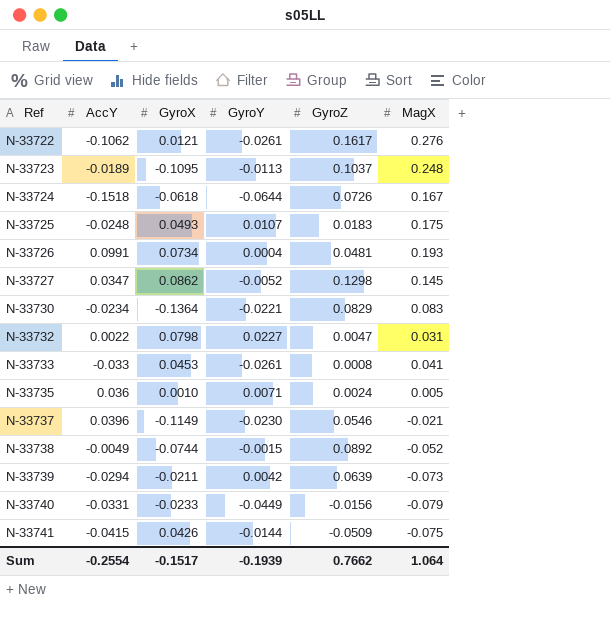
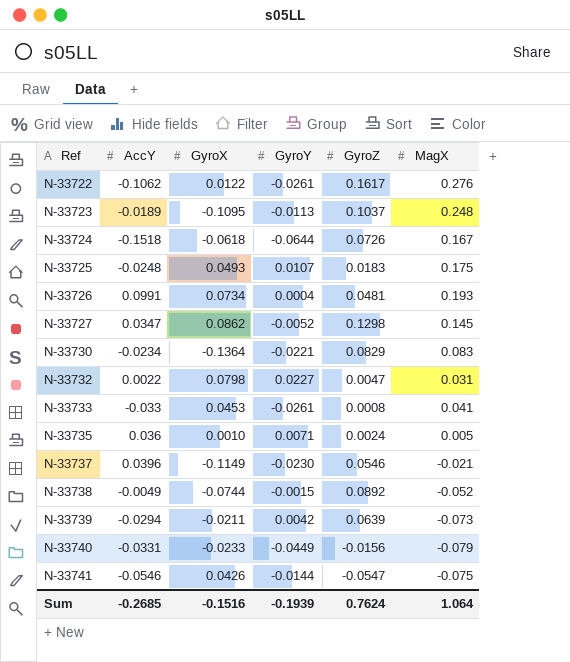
N-33722 | GyroX: 0.0121 -> 0.0122
N-33741 | AccY: -0.0415 -> -0.0546
N-33741 | GyroZ: -0.0509 -> -0.0547
Sum | AccY: -0.2554 -> -0.2685
Sum | GyroX: -0.1517 -> -0.1516
Sum | GyroZ: 0.7662 -> 0.7624

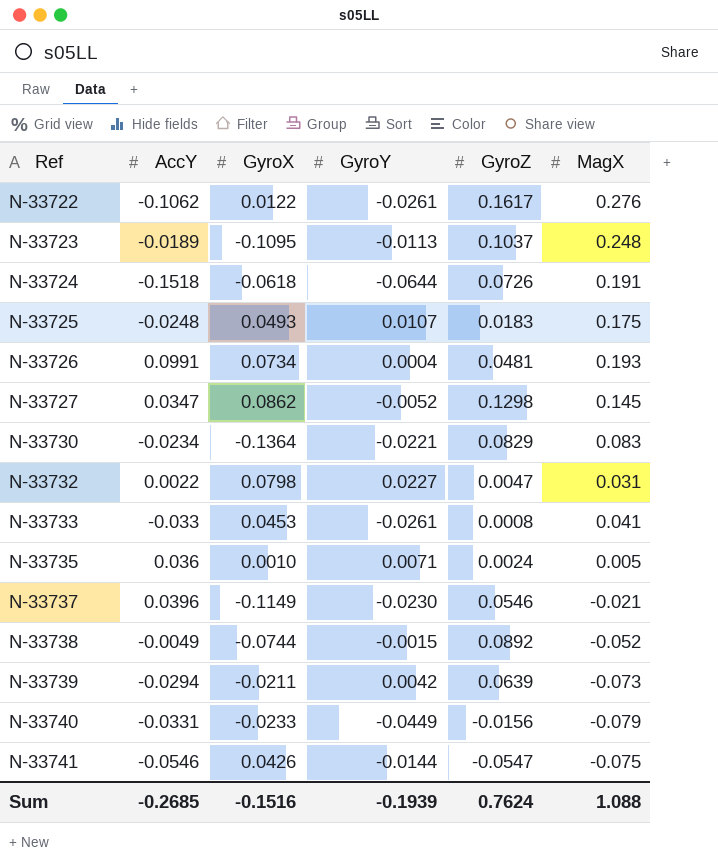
N-33724 | MagX: 0.167 -> 0.191
Sum | MagX: 1.064 -> 1.088

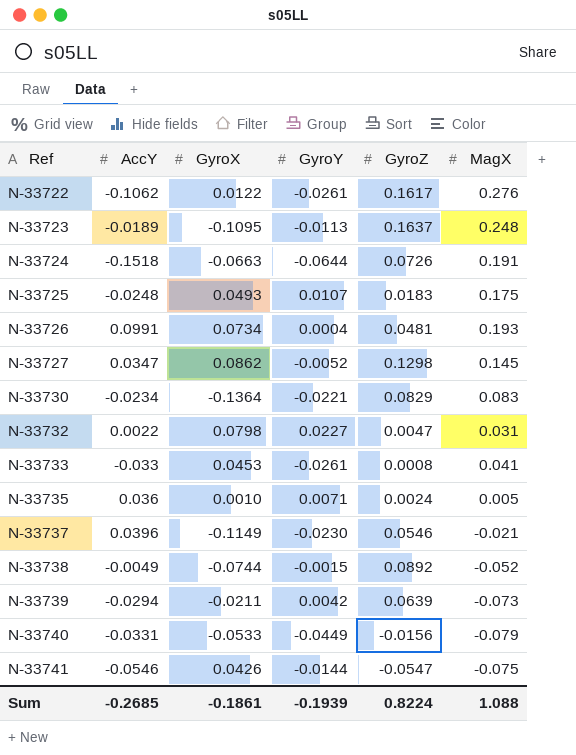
N-33723 | GyroZ: 0.1037 -> 0.1637
N-33724 | GyroX: -0.0618 -> -0.0663
N-33740 | GyroX: -0.0233 -> -0.0533
Sum | GyroX: -0.1516 -> -0.1861
Sum | GyroZ: 0.7624 -> 0.8224

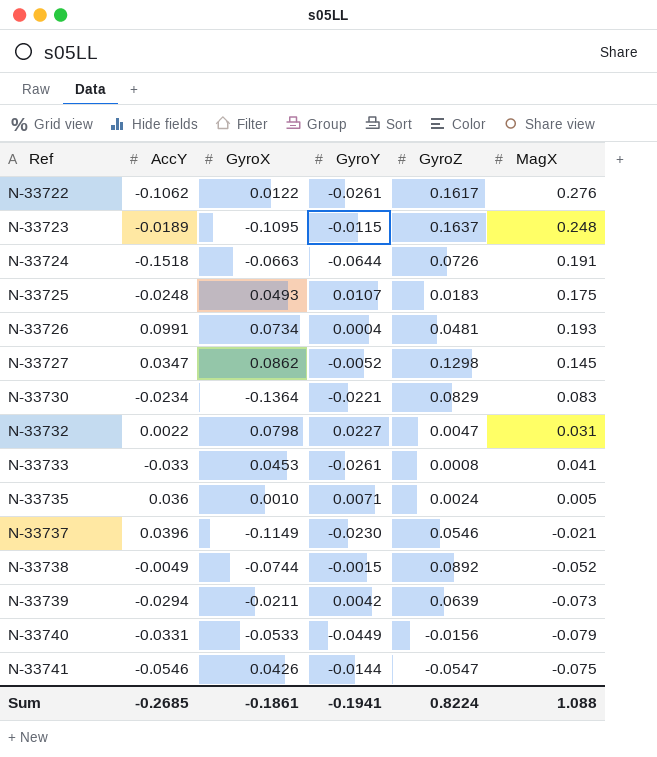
N-33723 | GyroY: -0.0113 -> -0.0115
Sum | GyroY: -0.1939 -> -0.1941

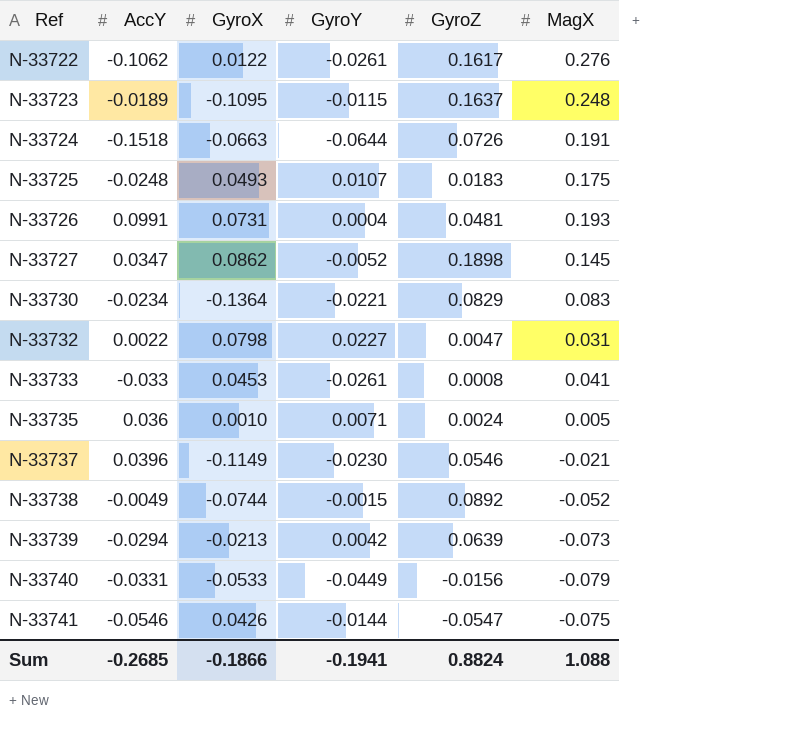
N-33726 | GyroX: 0.0734 -> 0.0731
N-33727 | GyroZ: 0.1298 -> 0.1898
N-33739 | GyroX: -0.0211 -> -0.0213
Sum | GyroX: -0.1861 -> -0.1866
Sum | GyroZ: 0.8224 -> 0.8824

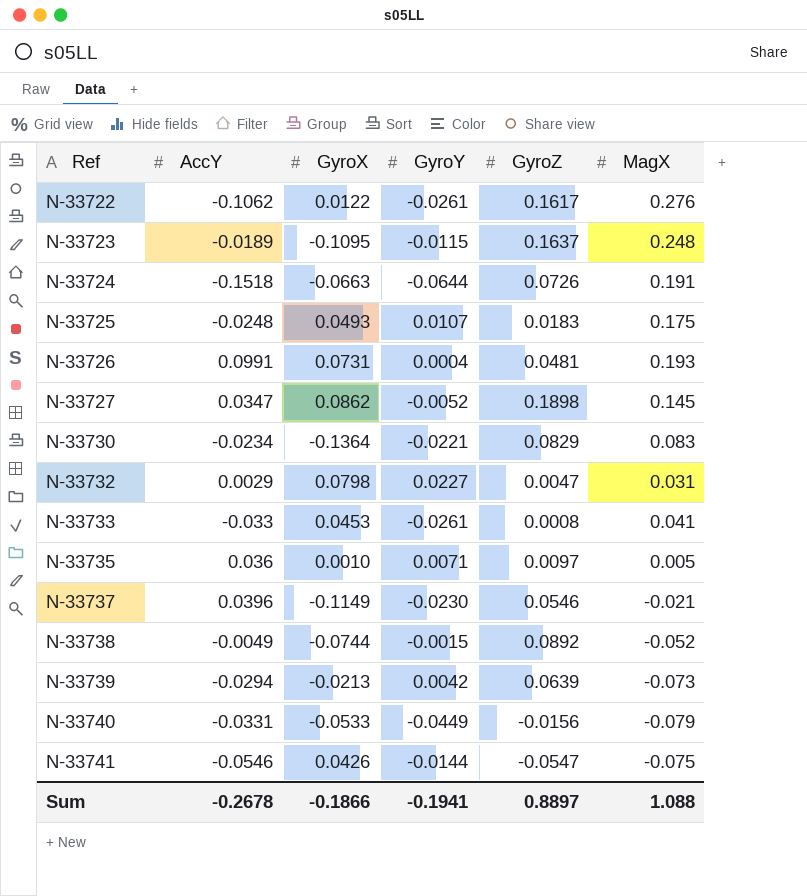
N-33732 | AccY: 0.0022 -> 0.0029
N-33735 | GyroZ: 0.0024 -> 0.0097
Sum | AccY: -0.2685 -> -0.2678
Sum | GyroZ: 0.8824 -> 0.8897

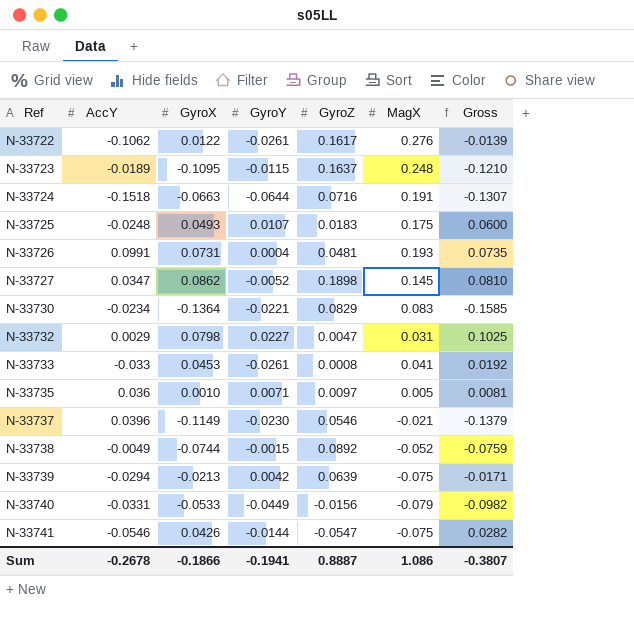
column Gross | formula: none -> [GyroX] + [GyroY]
N-33724 | GyroZ: 0.0726 -> 0.0716
N-33739 | MagX: -0.073 -> -0.075
Sum | GyroZ: 0.8897 -> 0.8887
Sum | MagX: 1.088 -> 1.086

